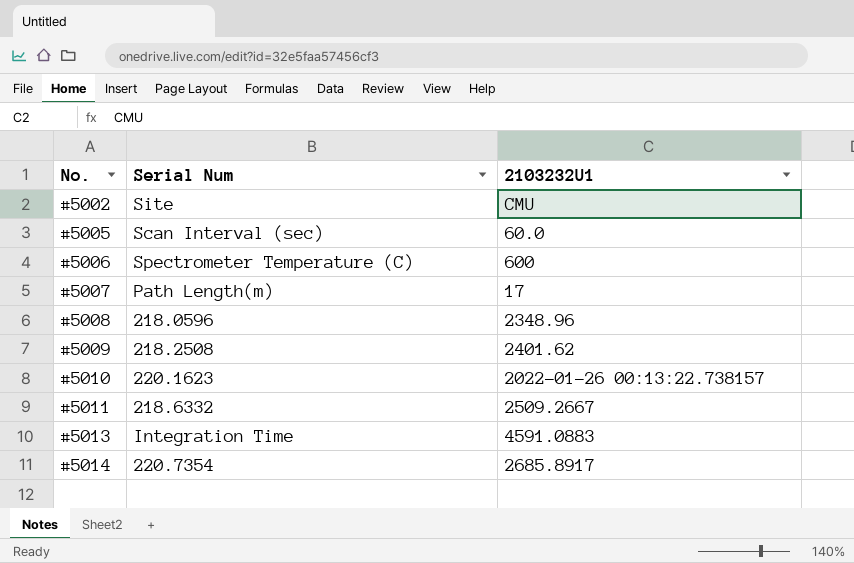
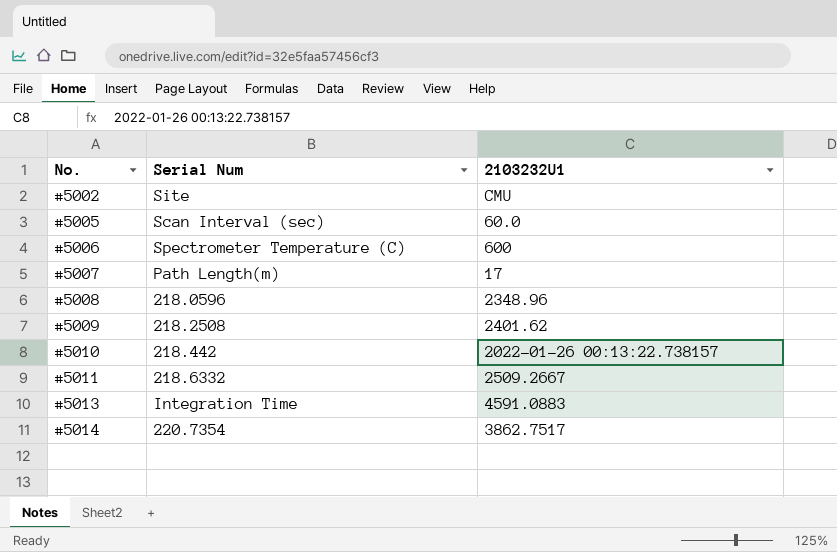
#5010 | Serial Num: 220.1623 -> 218.442
#5014 | 2103232U1: 2685.8917 -> 3862.7517

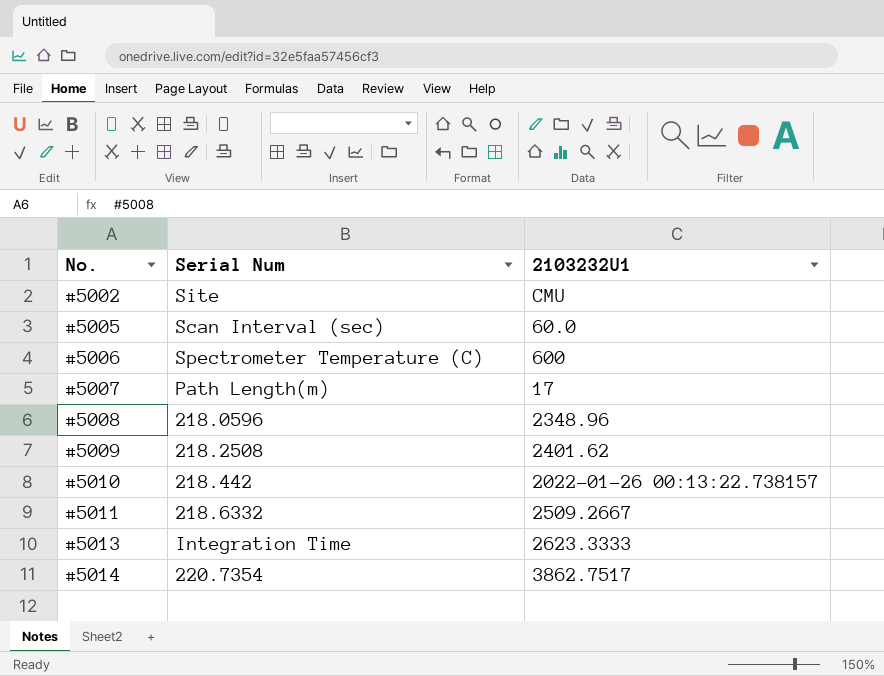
#5013 | 2103232U1: 4591.0883 -> 2623.3333

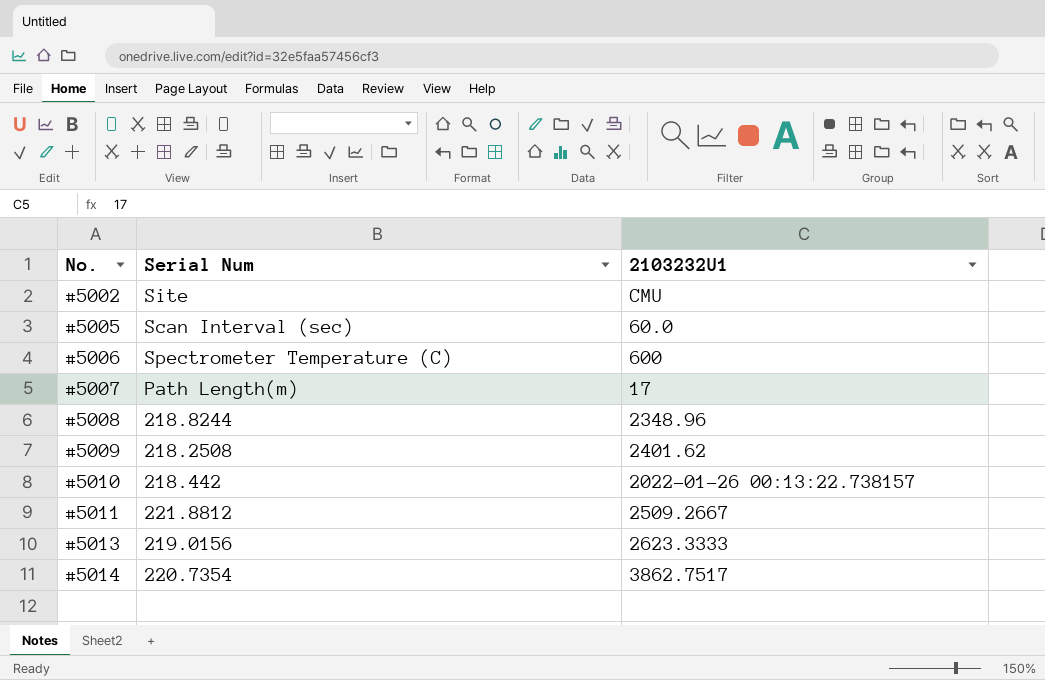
#5008 | Serial Num: 218.0596 -> 218.8244
#5011 | Serial Num: 218.6332 -> 221.8812
#5013 | Serial Num: Integration Time -> 219.0156

